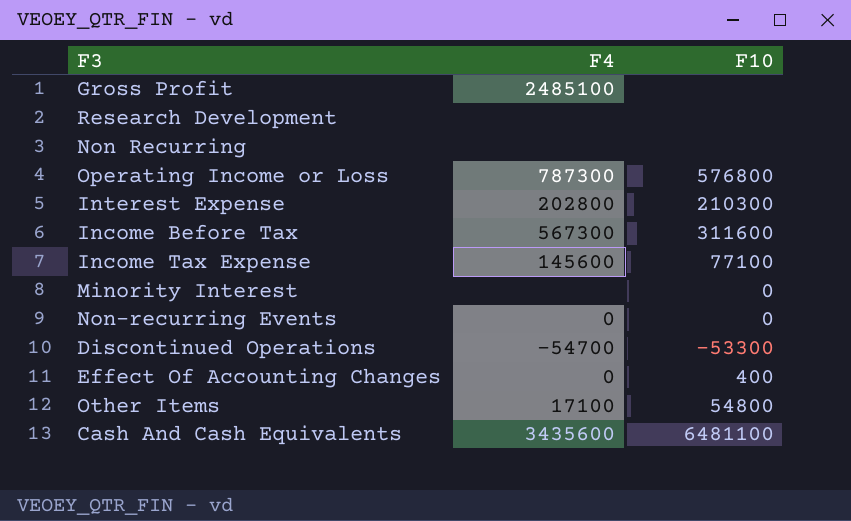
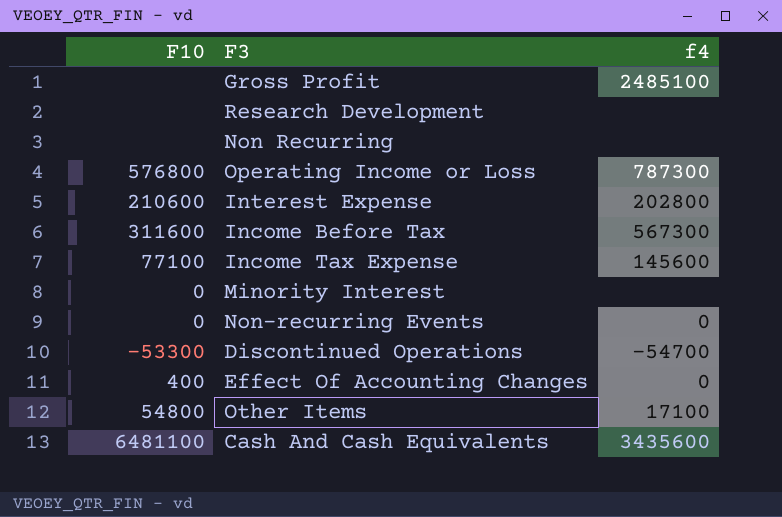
column F10 | position: 3 -> 1
column name: F4 -> f4
Interest Expense | F10: 210300 -> 210600

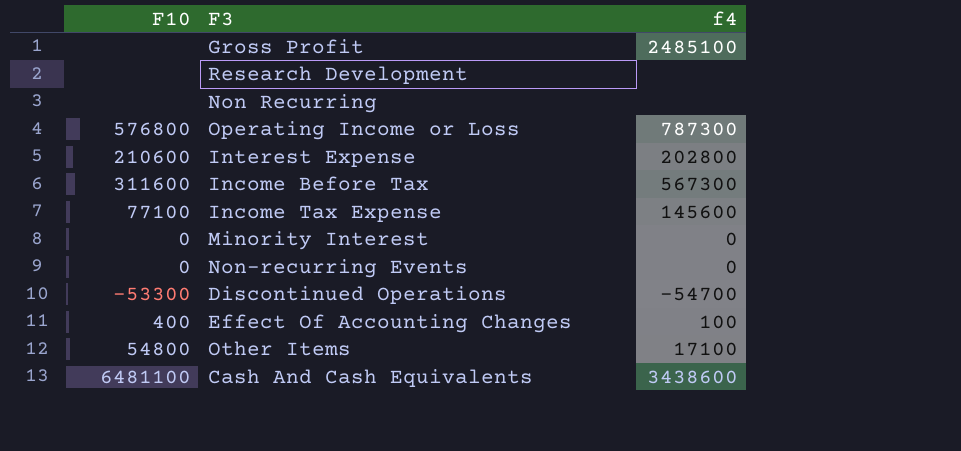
Minority Interest | f4: none -> 0
Effect Of Accounting Changes | f4: 0 -> 100
Cash And Cash Equivalents | f4: 3435600 -> 3438600

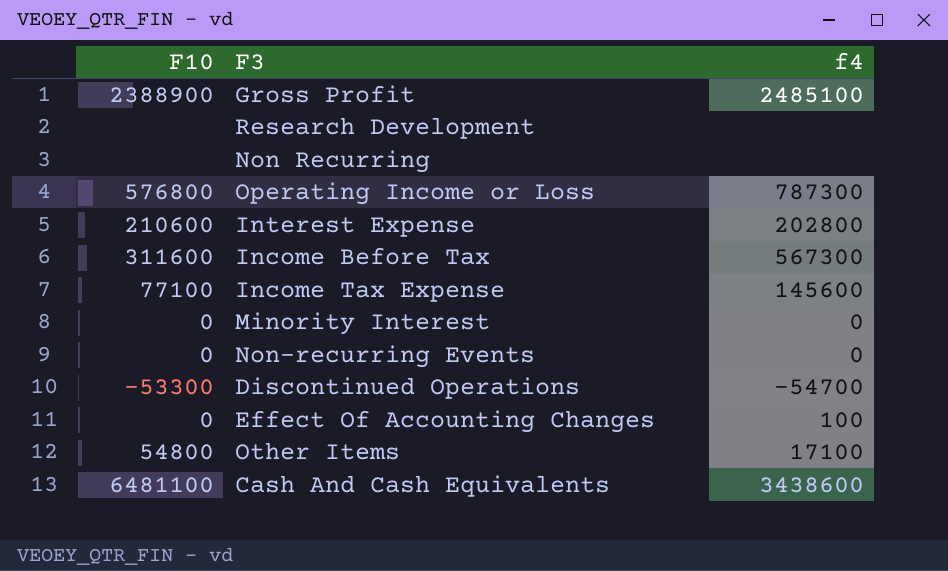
Gross Profit | F10: none -> 2388900
Effect Of Accounting Changes | F10: 400 -> 0

